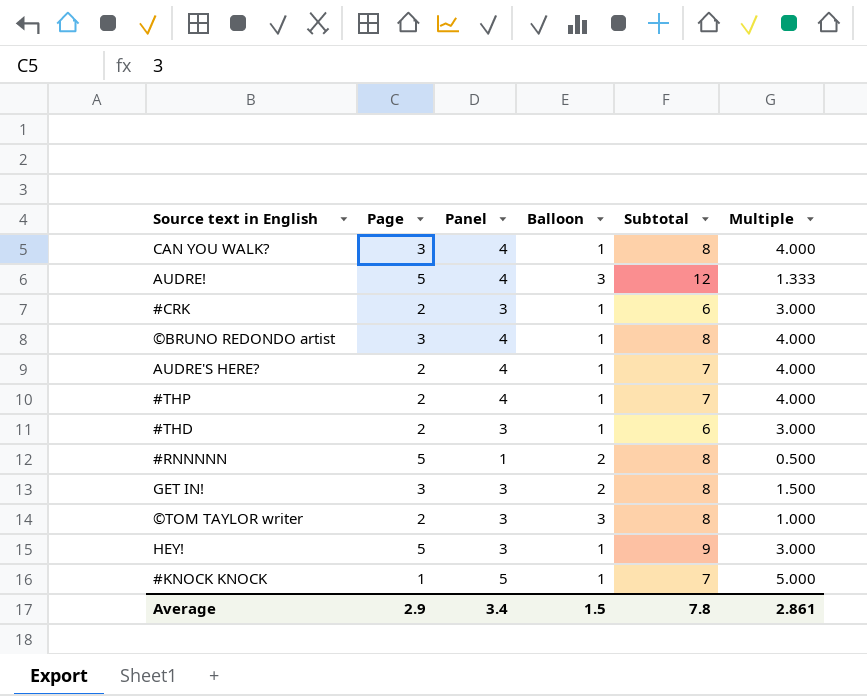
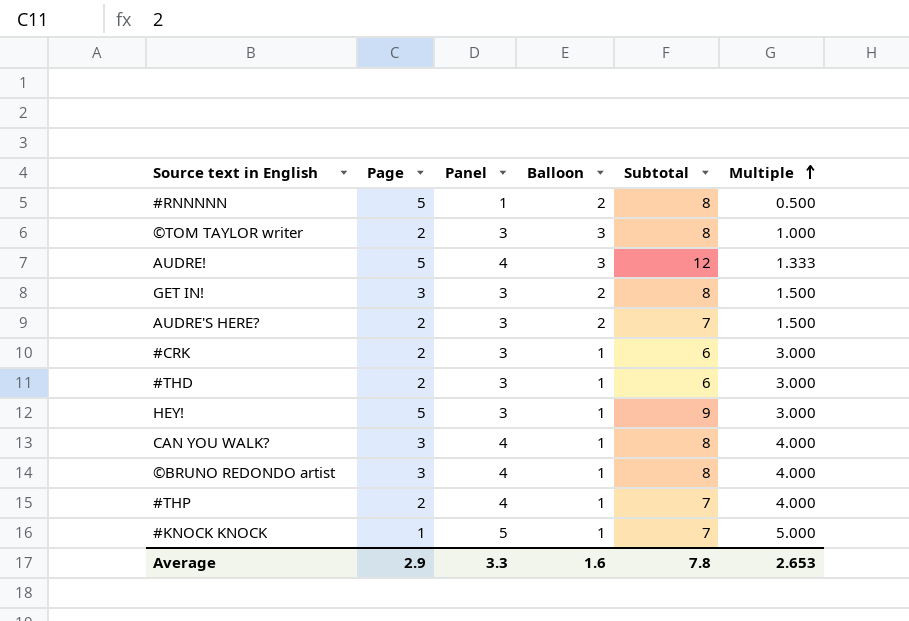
row order: none -> Multiple ascending
AUDRE'S HERE? | Panel: 4 -> 3
AUDRE'S HERE? | Balloon: 1 -> 2
AUDRE'S HERE? | Multiple: 4.000 -> 1.500
Average | Panel: 3.4 -> 3.3
Average | Balloon: 1.5 -> 1.6
Average | Multiple: 2.861 -> 2.653

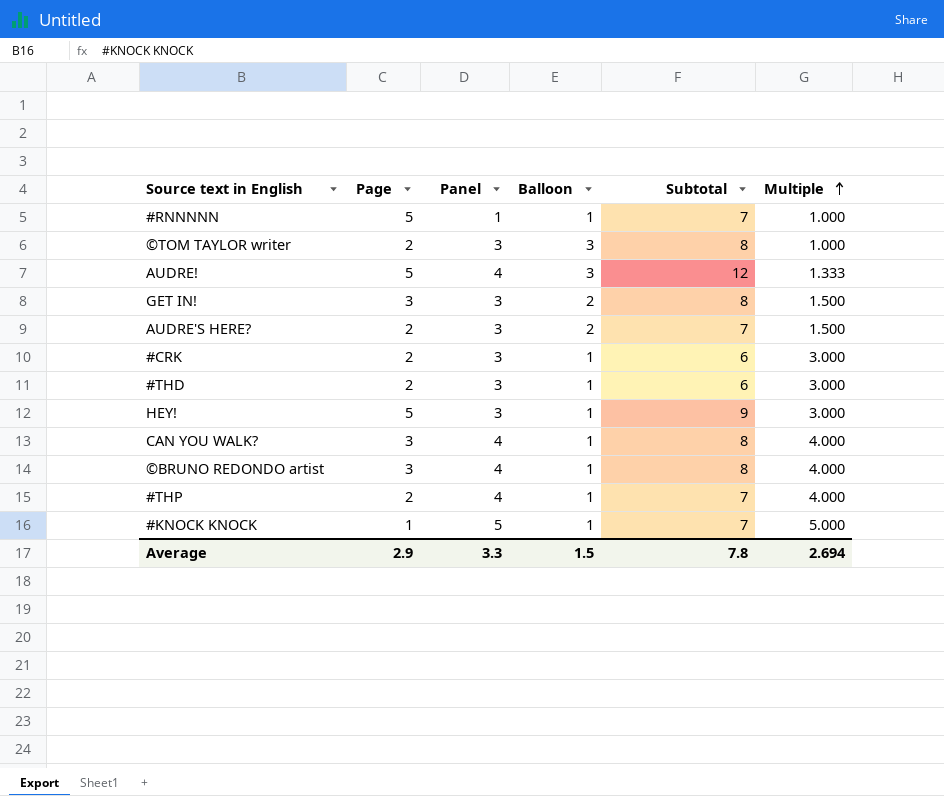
#RNNNNN | Balloon: 2 -> 1
#RNNNNN | Subtotal: 8 -> 7
#RNNNNN | Multiple: 0.500 -> 1.000
Average | Balloon: 1.6 -> 1.5
Average | Multiple: 2.653 -> 2.694

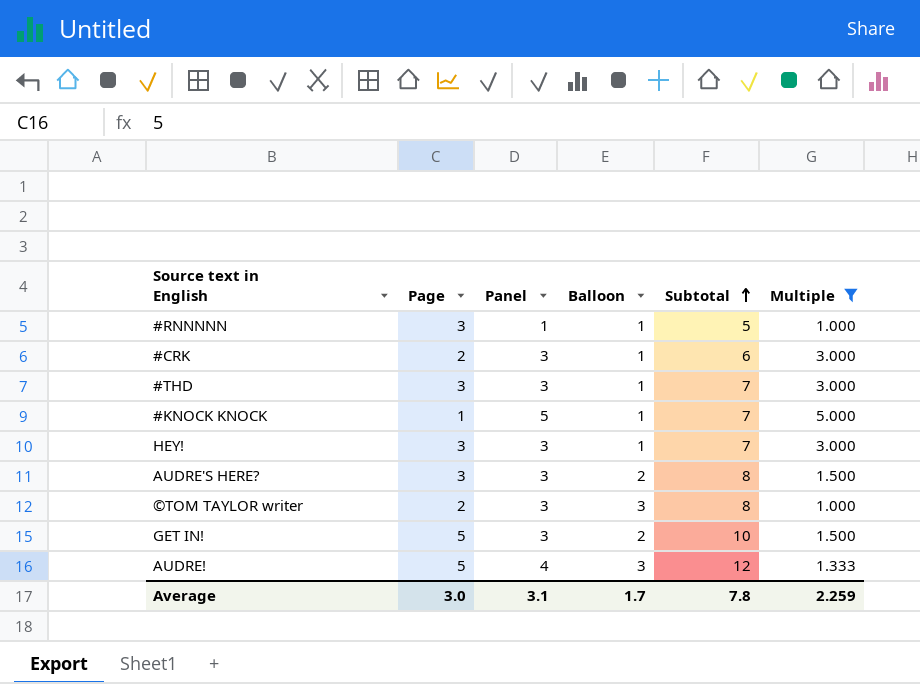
filter: none -> Multiple != 4.000
row order: Multiple ascending -> Subtotal ascending
#RNNNNN | Page: 5 -> 3
#RNNNNN | Subtotal: 7 -> 5
#THD | Page: 2 -> 3
#THD | Subtotal: 6 -> 7
HEY! | Page: 5 -> 3
HEY! | Subtotal: 9 -> 7
AUDRE'S HERE? | Page: 2 -> 3
AUDRE'S HERE? | Subtotal: 7 -> 8
GET IN! | Page: 3 -> 5
GET IN! | Subtotal: 8 -> 10
Average | Page: 2.9 -> 3.0
Average | Panel: 3.3 -> 3.1
Average | Balloon: 1.5 -> 1.7
Average | Multiple: 2.694 -> 2.259

